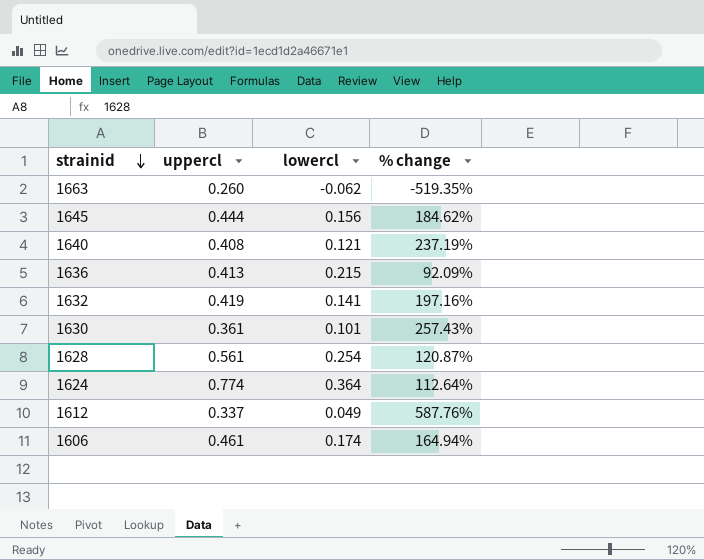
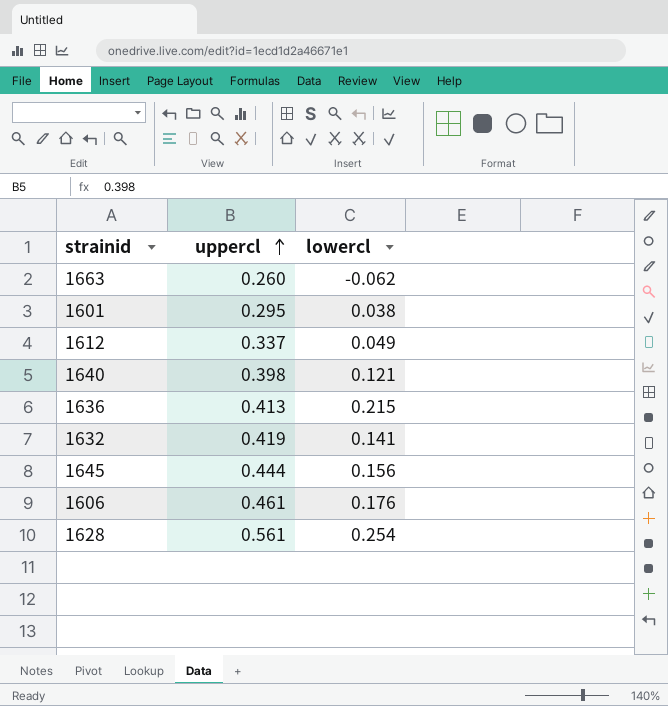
row order: strainid descending -> uppercl ascending
column % change | formula: ([uppercl] - [lowercl]) / [lowercl] -> none
row 1630: 0.361 | 0.101 | 257.43% -> none
row 1624: 0.774 | 0.364 | 112.64% -> none
row 1601: none -> 0.295 | 0.038
1640 | uppercl: 0.408 -> 0.398
1606 | lowercl: 0.174 -> 0.176

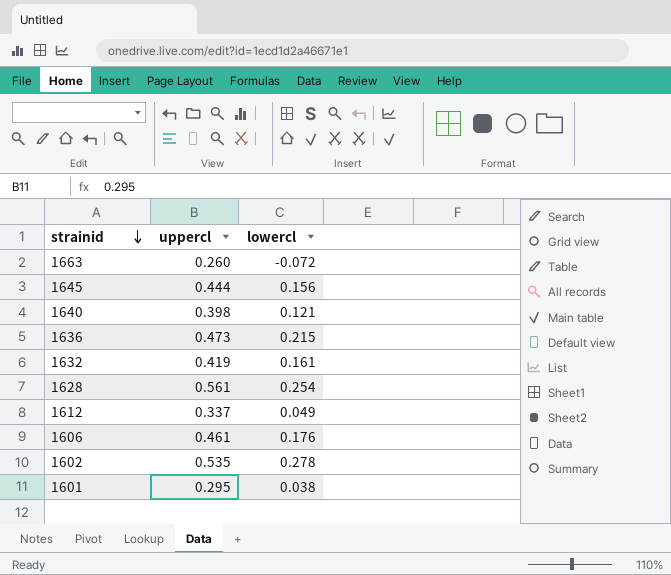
row order: uppercl ascending -> strainid descending
1663 | lowercl: -0.062 -> -0.072
1636 | uppercl: 0.413 -> 0.473
1632 | lowercl: 0.141 -> 0.161
row 1602: none -> 0.535 | 0.278

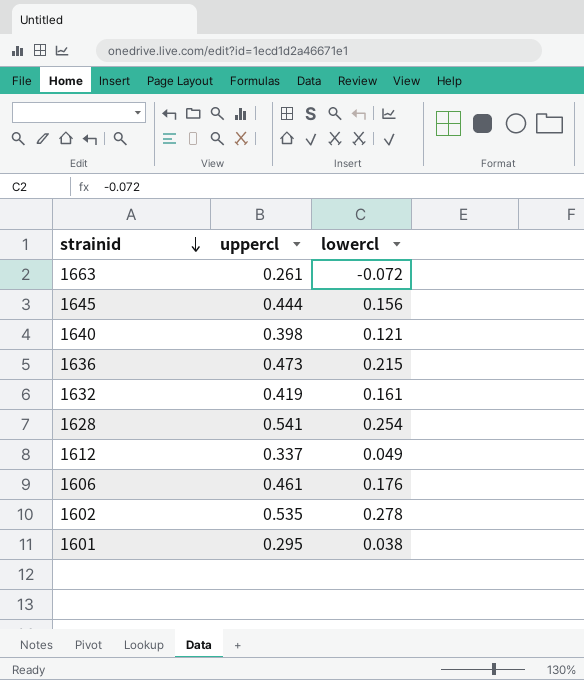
1663 | uppercl: 0.260 -> 0.261
1628 | uppercl: 0.561 -> 0.541

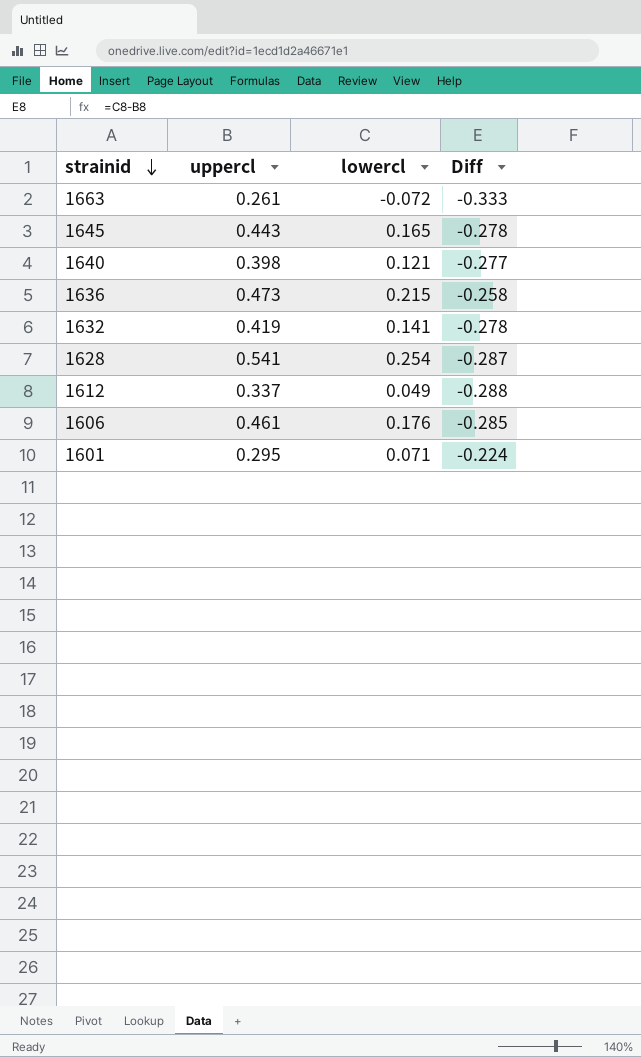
column Diff | formula: none -> [lowercl] - [uppercl]
row 1602: 0.535 | 0.278 -> none
1645 | uppercl: 0.444 -> 0.443
1645 | lowercl: 0.156 -> 0.165
1632 | lowercl: 0.161 -> 0.141
1601 | lowercl: 0.038 -> 0.071

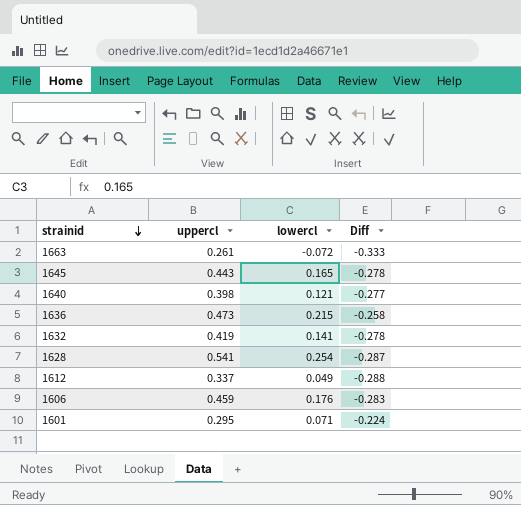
1606 | uppercl: 0.461 -> 0.459
1606 | Diff: -0.285 -> -0.283

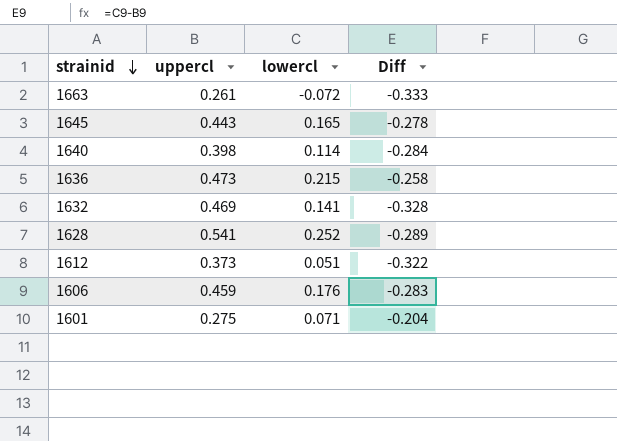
1640 | lowercl: 0.121 -> 0.114
1640 | Diff: -0.277 -> -0.284
1632 | uppercl: 0.419 -> 0.469
1632 | Diff: -0.278 -> -0.328
1628 | lowercl: 0.254 -> 0.252
1628 | Diff: -0.287 -> -0.289
1612 | uppercl: 0.337 -> 0.373
1612 | lowercl: 0.049 -> 0.051
1612 | Diff: -0.288 -> -0.322
1601 | uppercl: 0.295 -> 0.275
1601 | Diff: -0.224 -> -0.204

